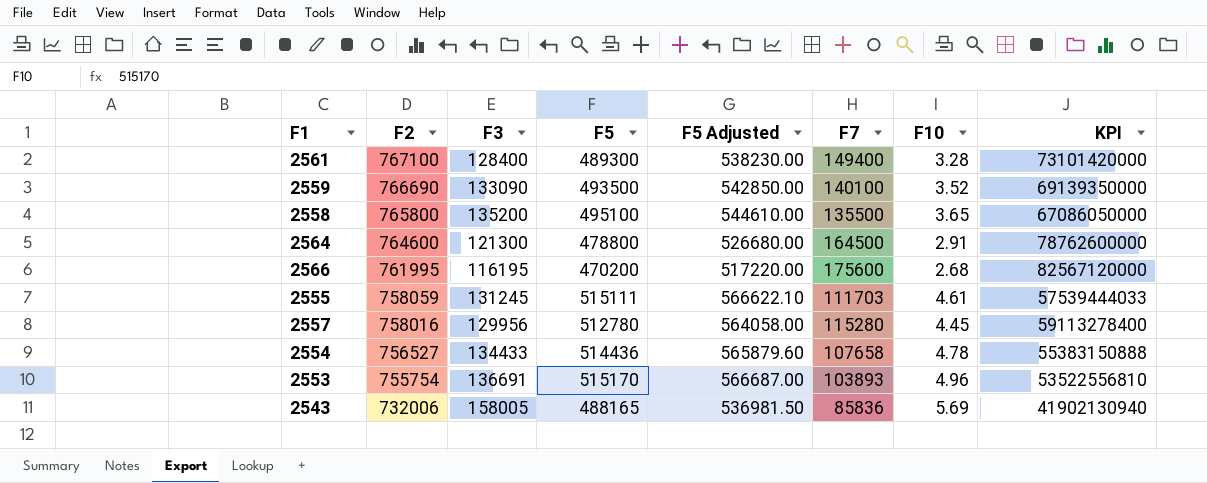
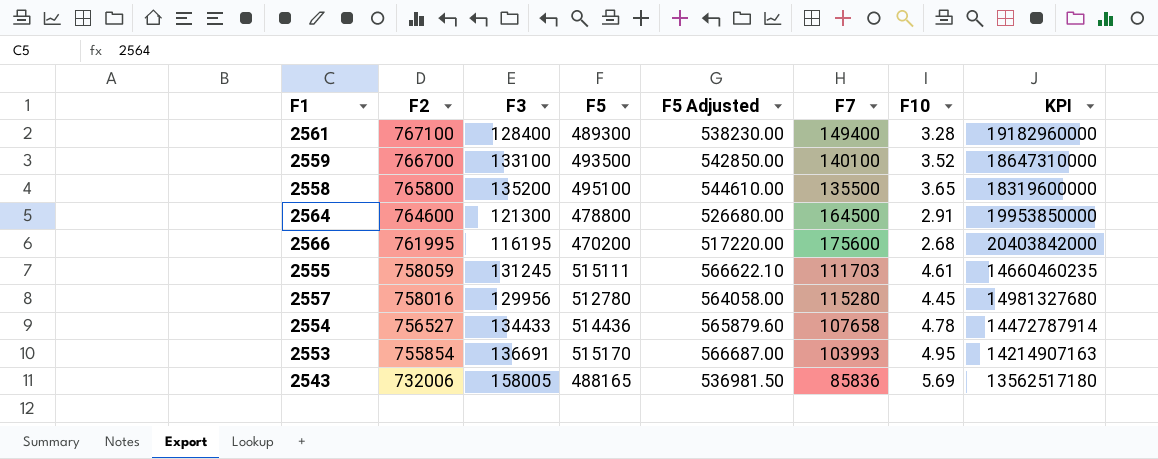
column KPI | formula: [F5] * [F7] -> [F3] * [F7]
2559 | F2: 766690 -> 766700
2559 | F3: 133090 -> 133100
2553 | F2: 755754 -> 755854
2553 | F7: 103893 -> 103993
2553 | F10: 4.96 -> 4.95

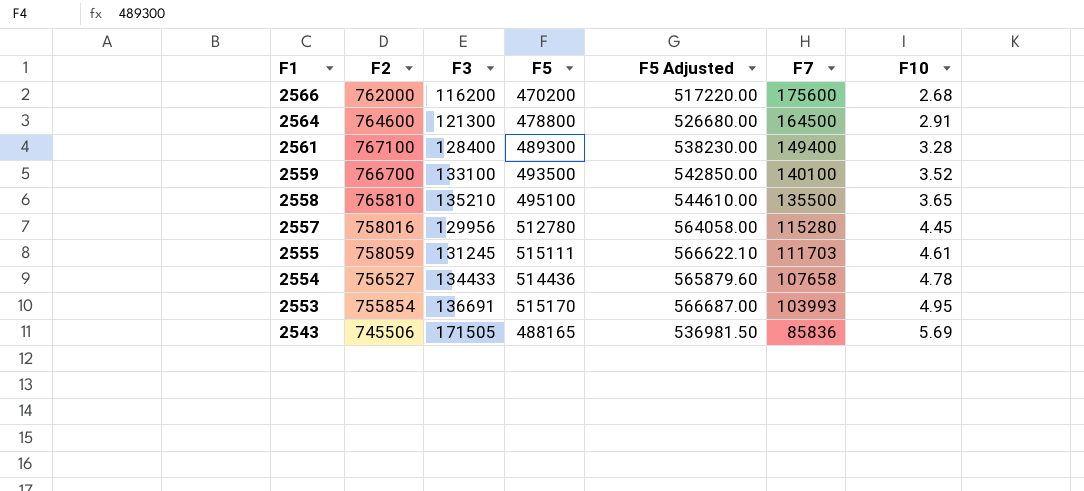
row order: F2 descending -> F1 descending
column KPI | formula: [F3] * [F7] -> none
2566 | F2: 761995 -> 762000
2566 | F3: 116195 -> 116200
2558 | F2: 765800 -> 765810
2558 | F3: 135200 -> 135210
2543 | F2: 732006 -> 745506
2543 | F3: 158005 -> 171505

